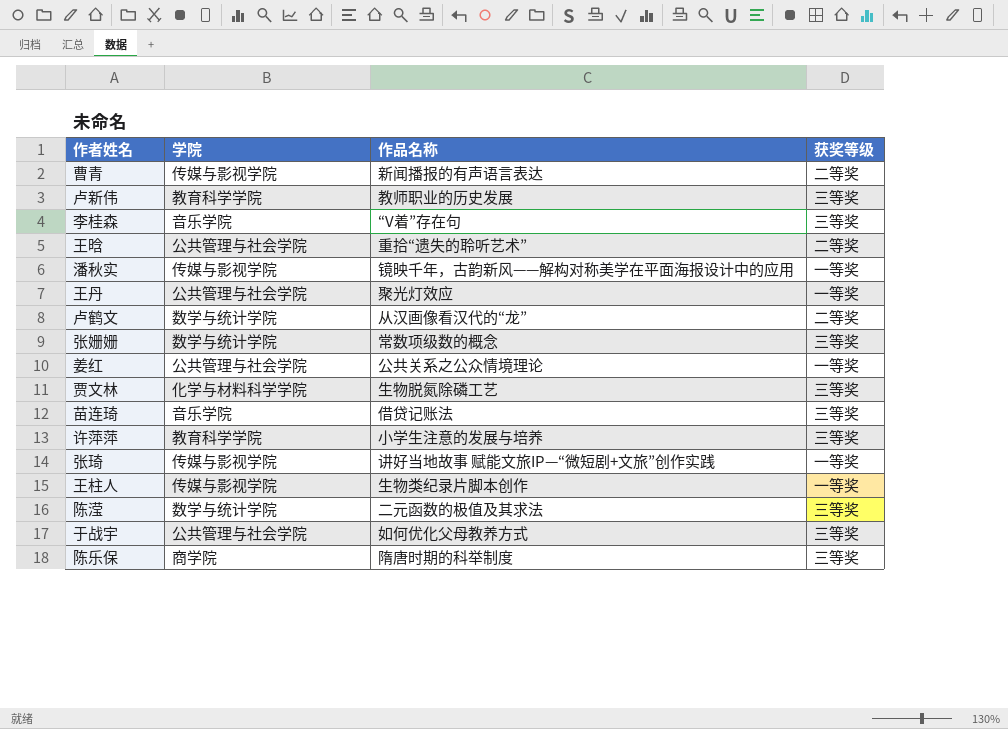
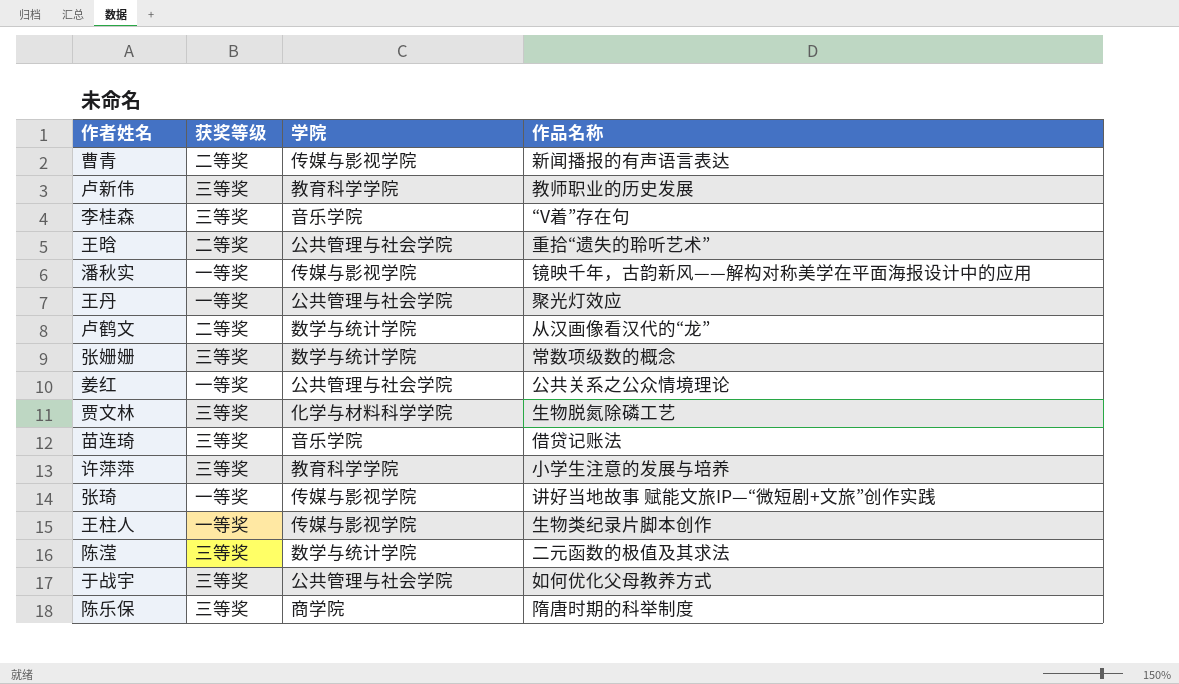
column 获奖等级 | position: 4 -> 2

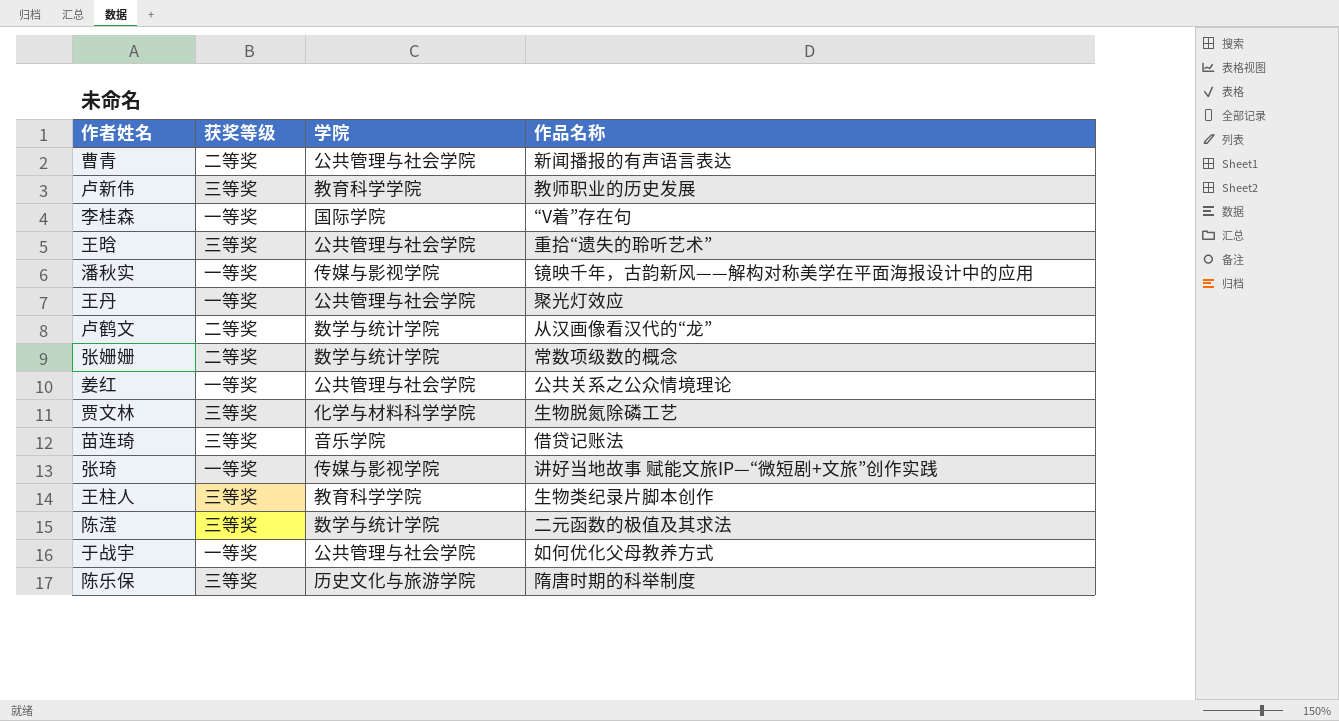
row 许萍萍: 三等奖 | 教育科学学院 | 小学生注意的发展与培养 -> none
曹青 | 学院: 传媒与影视学院 -> 公共管理与社会学院
李桂森 | 获奖等级: 三等奖 -> 一等奖
李桂森 | 学院: 音乐学院 -> 国际学院
王晗 | 获奖等级: 二等奖 -> 三等奖
张姗姗 | 获奖等级: 三等奖 -> 二等奖
王柱人 | 获奖等级: 一等奖 -> 三等奖
王柱人 | 学院: 传媒与影视学院 -> 教育科学学院
于战宇 | 获奖等级: 三等奖 -> 一等奖
陈乐保 | 学院: 商学院 -> 历史文化与旅游学院

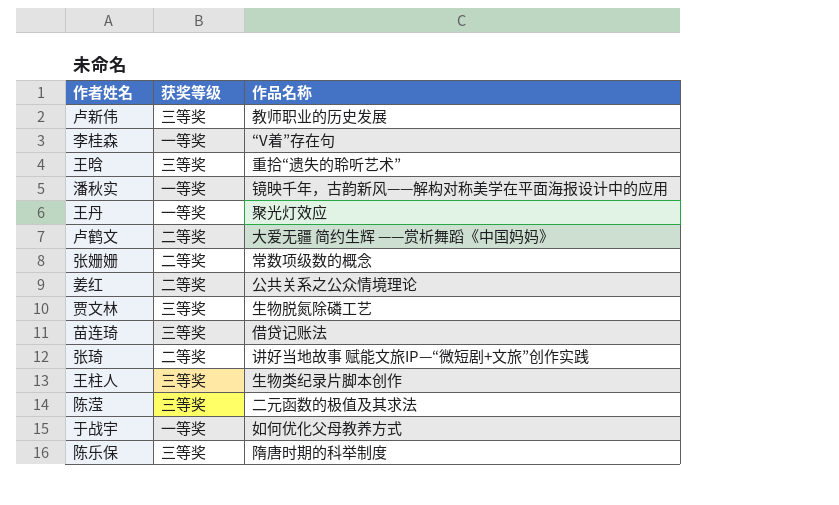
column 学院 | position: 3 -> none
row 曹青: 二等奖 | 公共管理与社会学院 | 新闻播报的有声语言表达 -> none
卢鹤文 | 作品名称: 从汉画像看汉代的“龙” -> 大爱无疆 简约生辉 ——赏析舞蹈《中国妈妈》
姜红 | 获奖等级: 一等奖 -> 二等奖
张琦 | 获奖等级: 一等奖 -> 二等奖

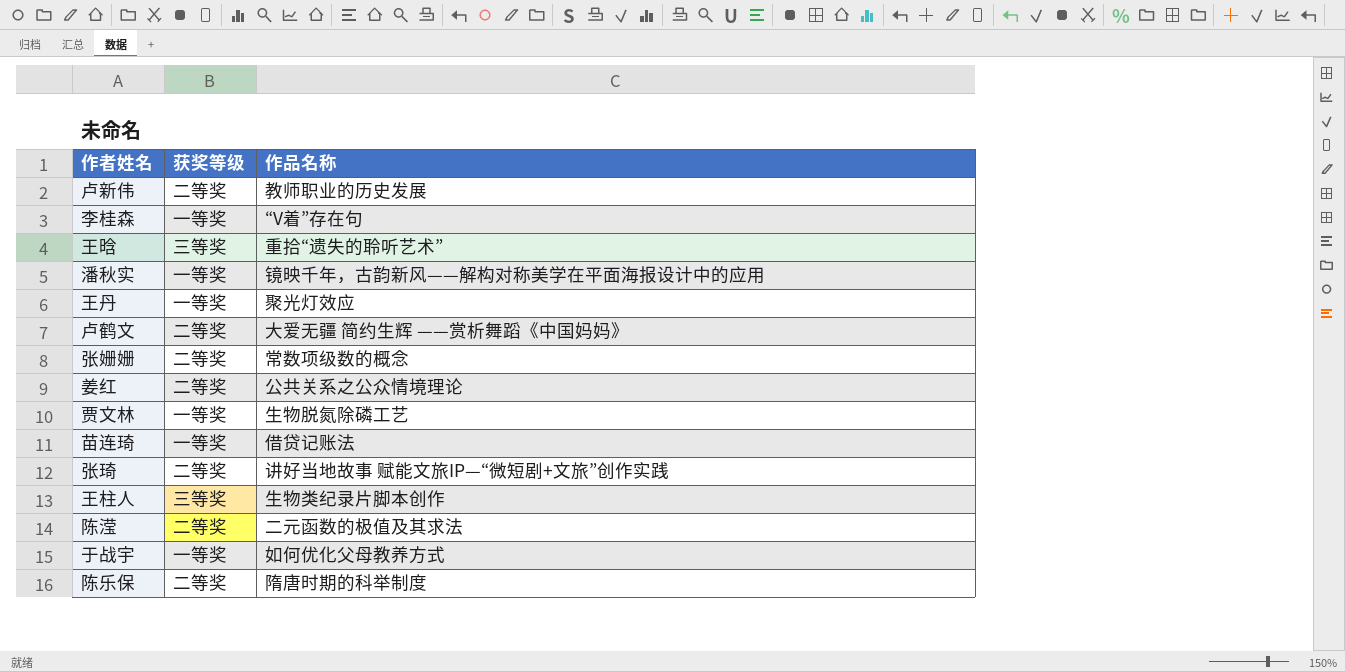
卢新伟 | 获奖等级: 三等奖 -> 二等奖
贾文林 | 获奖等级: 三等奖 -> 一等奖
苗连琦 | 获奖等级: 三等奖 -> 一等奖
陈滢 | 获奖等级: 三等奖 -> 二等奖
陈乐保 | 获奖等级: 三等奖 -> 二等奖

